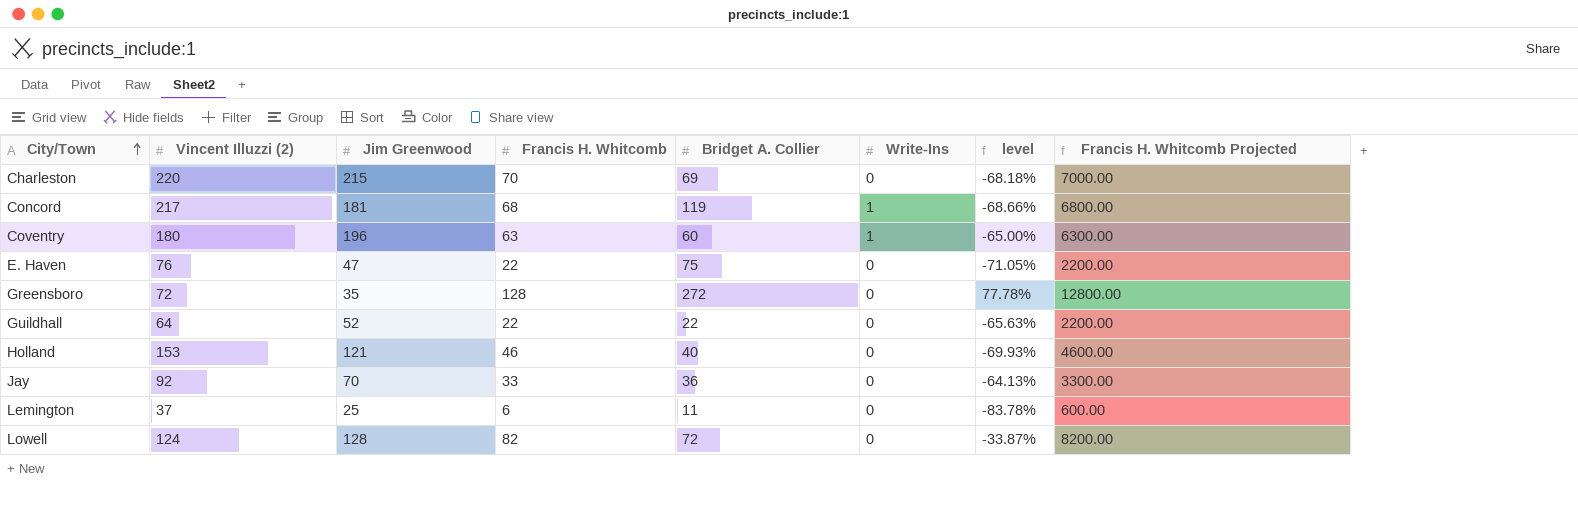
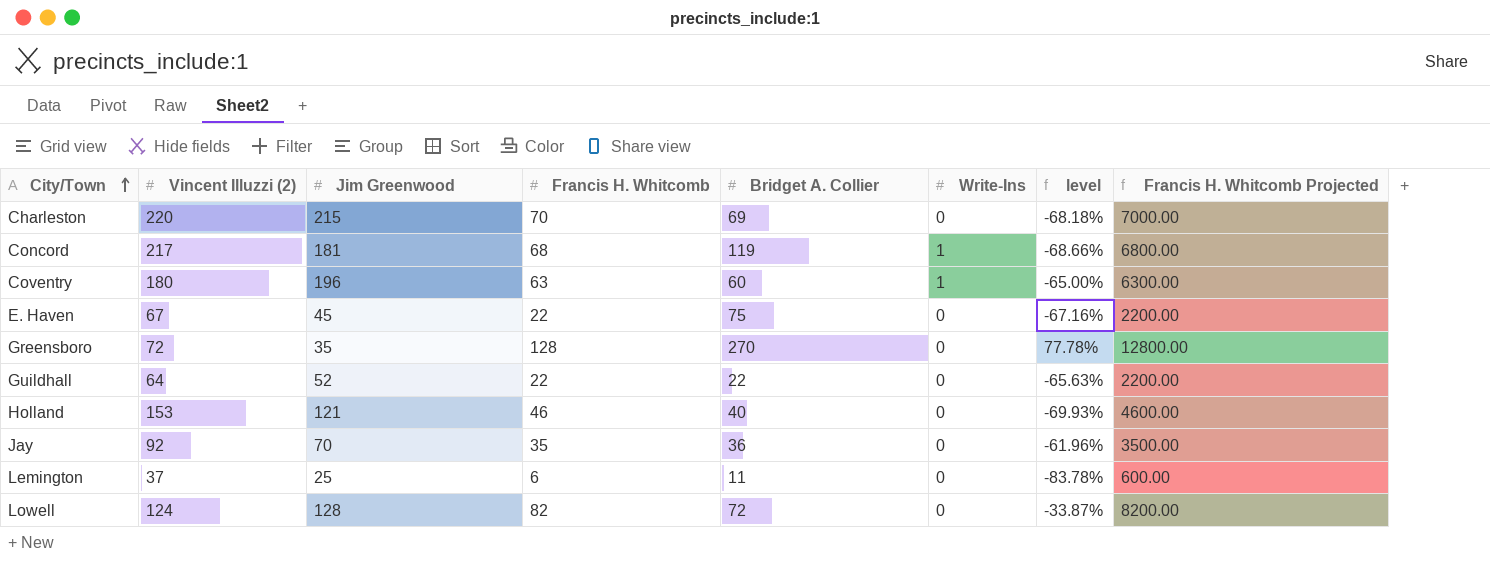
E. Haven | Vincent Illuzzi (2): 76 -> 67
E. Haven | Jim Greenwood: 47 -> 45
E. Haven | level: -71.05% -> -67.16%
Greensboro | Bridget A. Collier: 272 -> 270
Jay | Francis H. Whitcomb: 33 -> 35
Jay | level: -64.13% -> -61.96%
Jay | Francis H. Whitcomb Projected: 3300.00 -> 3500.00

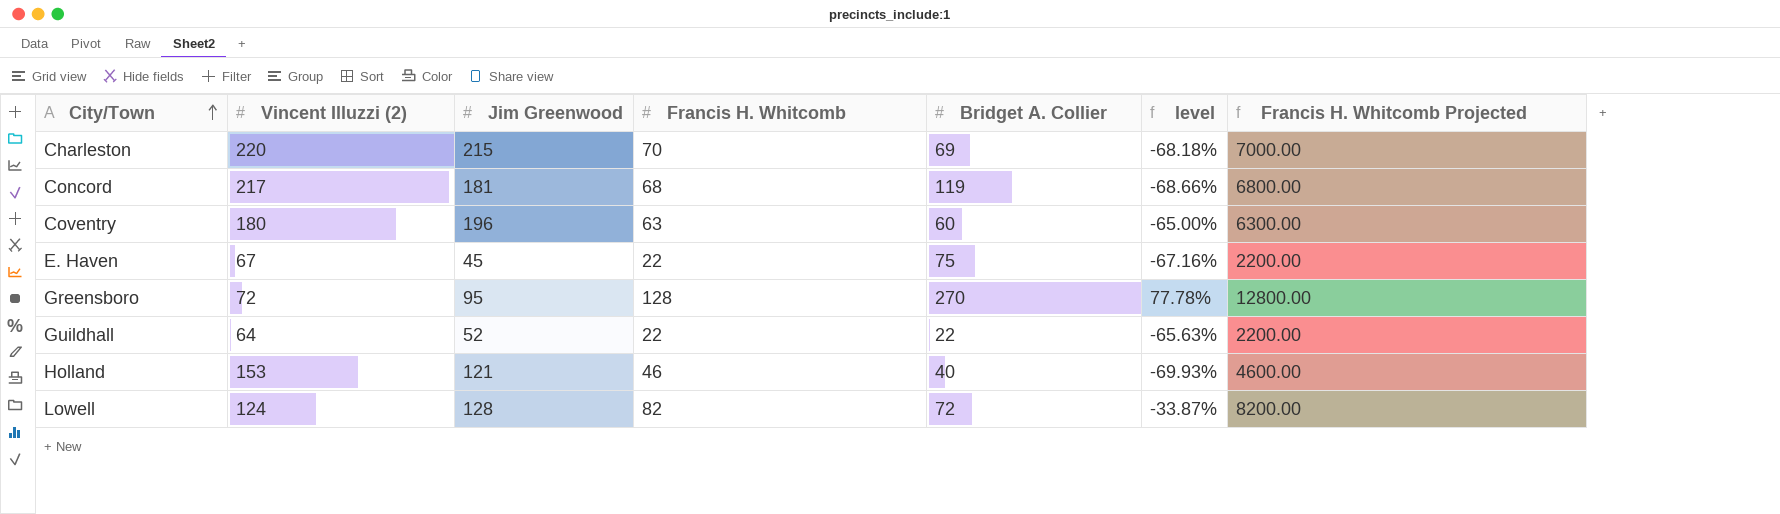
column Write-Ins | position: 6 -> none
row Jay: 92 | 70 | 35 | 36 | 0 | -61.96% | 3500.00 -> none
row Lemington: 37 | 25 | 6 | 11 | 0 | -83.78% | 600.00 -> none
Greensboro | Jim Greenwood: 35 -> 95

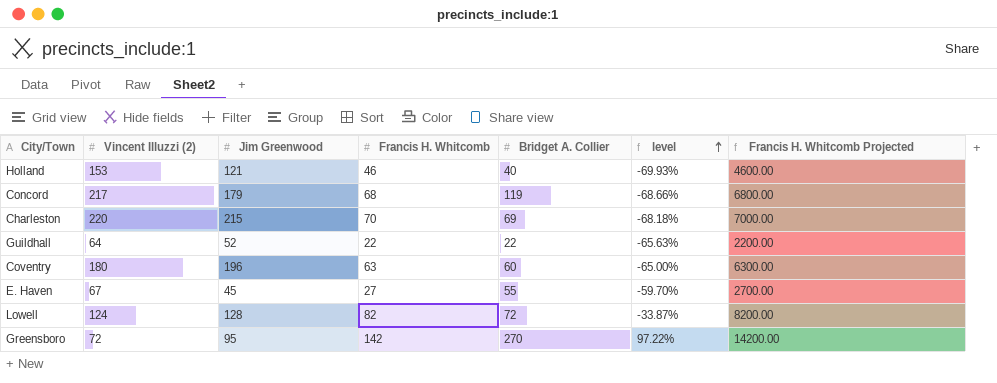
row order: City/Town ascending -> level ascending
Concord | Jim Greenwood: 181 -> 179
E. Haven | Francis H. Whitcomb: 22 -> 27
E. Haven | Bridget A. Collier: 75 -> 55
E. Haven | level: -67.16% -> -59.70%
E. Haven | Francis H. Whitcomb Projected: 2200.00 -> 2700.00
Greensboro | Francis H. Whitcomb: 128 -> 142
Greensboro | level: 77.78% -> 97.22%
Greensboro | Francis H. Whitcomb Projected: 12800.00 -> 14200.00

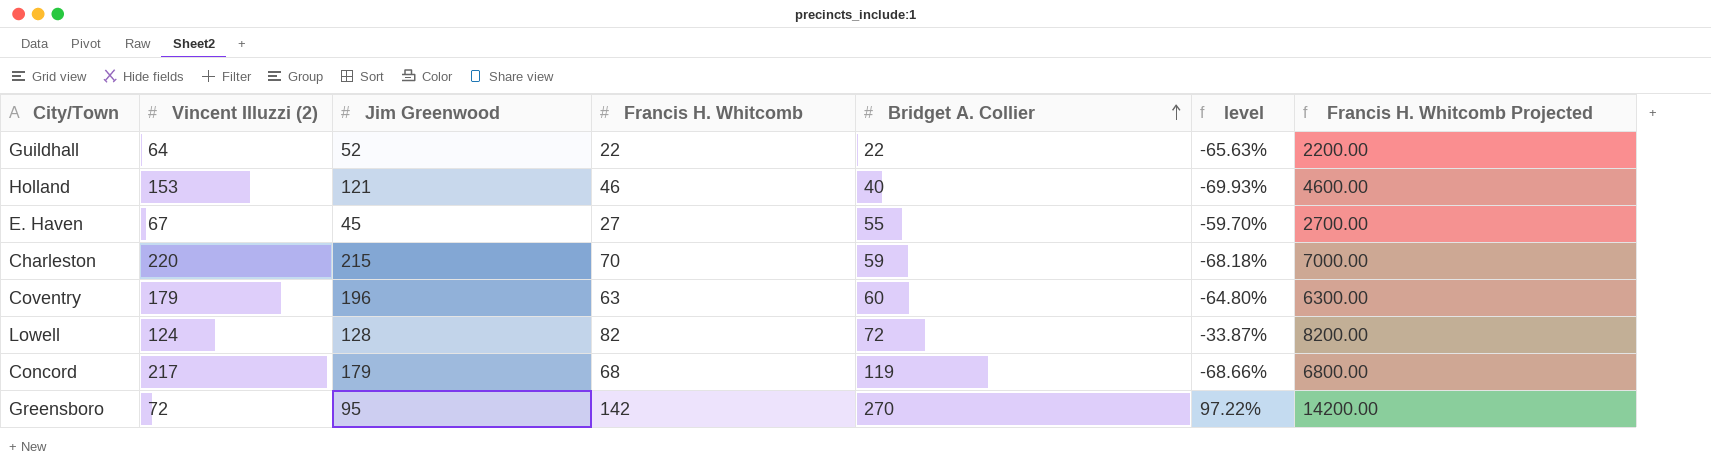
row order: level ascending -> Bridget A. Collier ascending
Charleston | Bridget A. Collier: 69 -> 59
Coventry | Vincent Illuzzi (2): 180 -> 179
Coventry | level: -65.00% -> -64.80%

